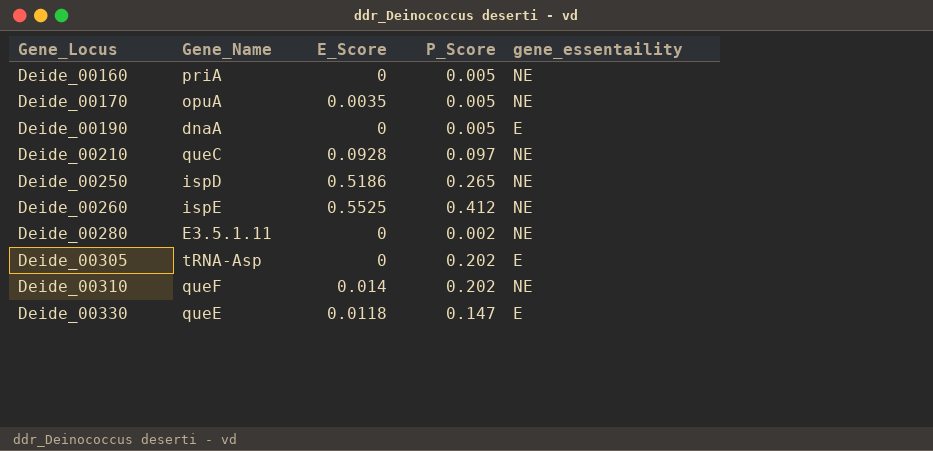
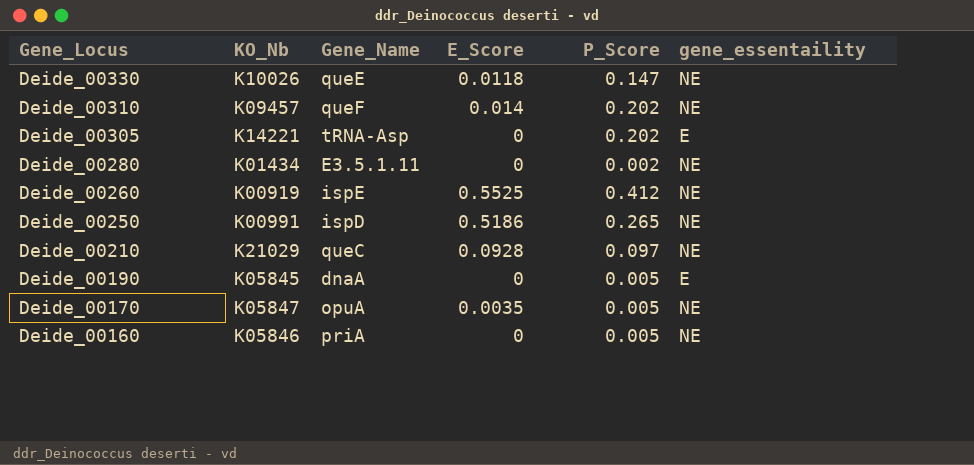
row order: Gene_Locus ascending -> Gene_Locus descending
column KO_Nb | position: none -> 2
Deide_00330 | gene_essentaility: E -> NE

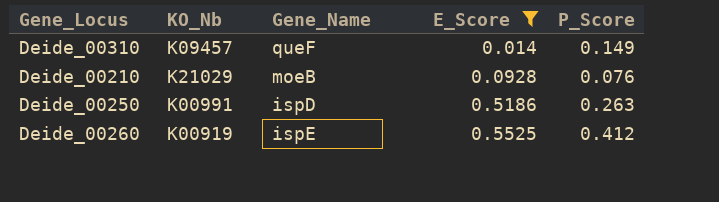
filter: none -> E_Score >= 0.014
row order: Gene_Locus descending -> E_Score ascending
column gene_essentaility | position: 6 -> none
Deide_00310 | P_Score: 0.202 -> 0.149
Deide_00210 | Gene_Name: queC -> moeB
Deide_00210 | P_Score: 0.097 -> 0.076
Deide_00250 | P_Score: 0.265 -> 0.263

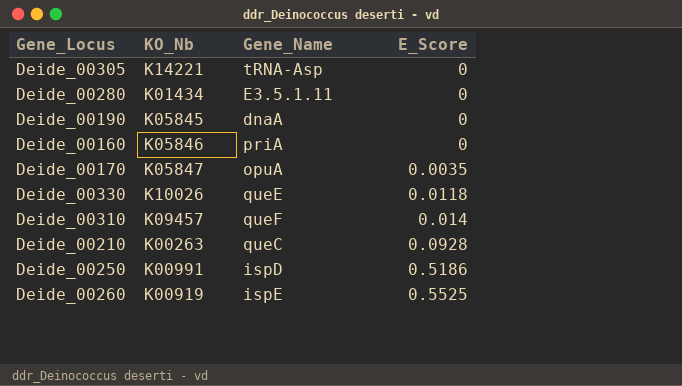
filter: E_Score >= 0.014 -> none
column P_Score | position: 5 -> none
Deide_00210 | KO_Nb: K21029 -> K00263
Deide_00210 | Gene_Name: moeB -> queC

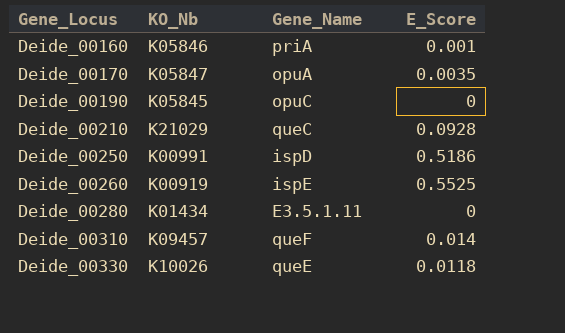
row order: E_Score ascending -> Gene_Locus ascending
row Deide_00305: K14221 | tRNA-Asp | 0 -> none
Deide_00160 | E_Score: 0 -> 0.001
Deide_00190 | Gene_Name: dnaA -> opuC
Deide_00210 | KO_Nb: K00263 -> K21029

